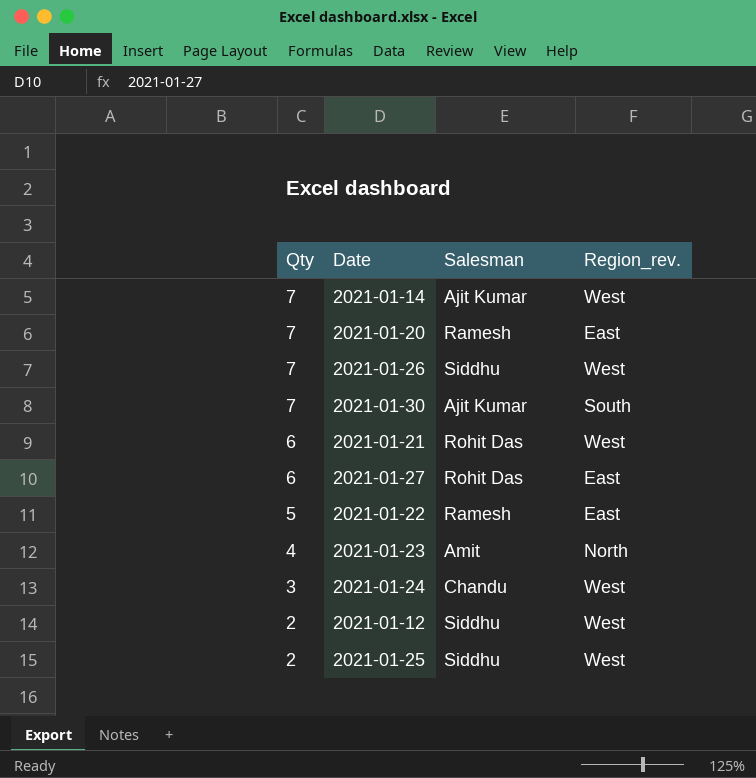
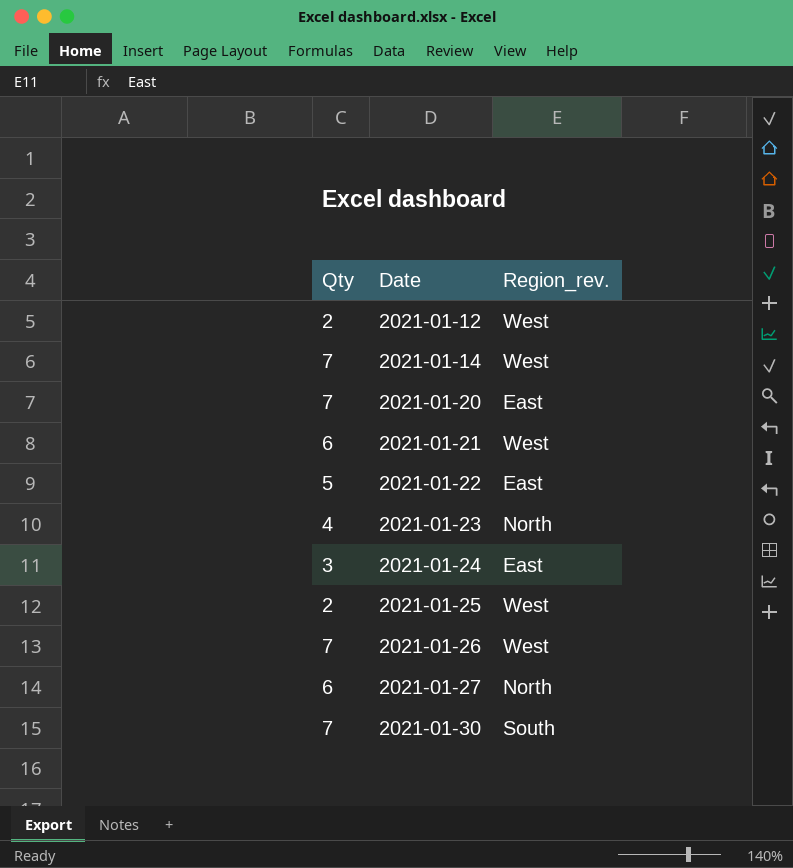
row order: Qty descending -> Date ascending
column Salesman | position: 3 -> none
2021-01-24 | Region_rev.: West -> East
2021-01-27 | Region_rev.: East -> North

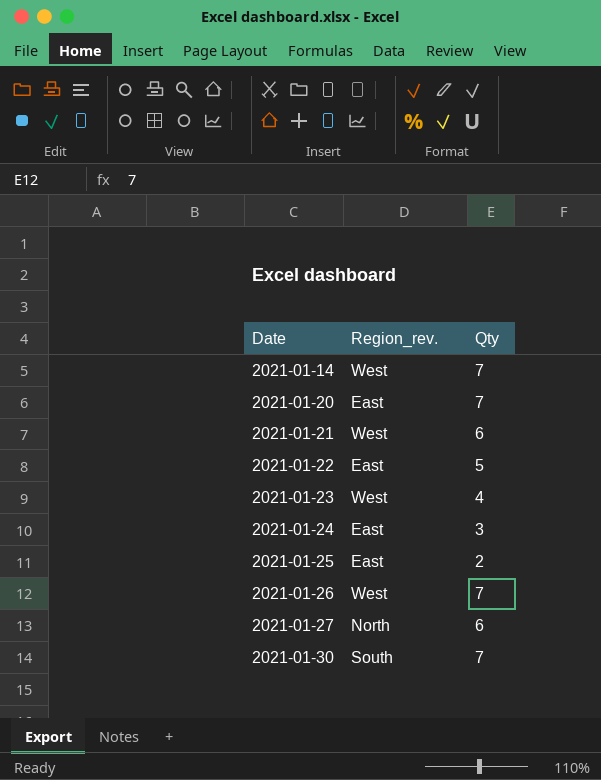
column Qty | position: 1 -> 3
row 2021-01-12: 2 | West -> none
2021-01-23 | Region_rev.: North -> West
2021-01-25 | Region_rev.: West -> East

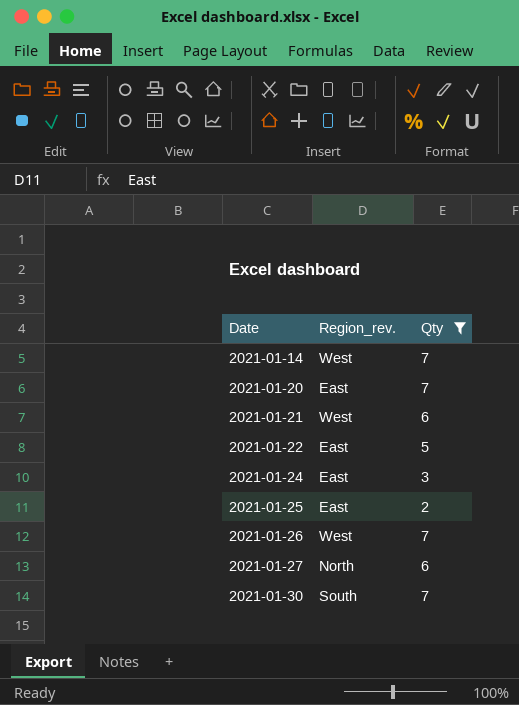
filter: none -> Qty != 4

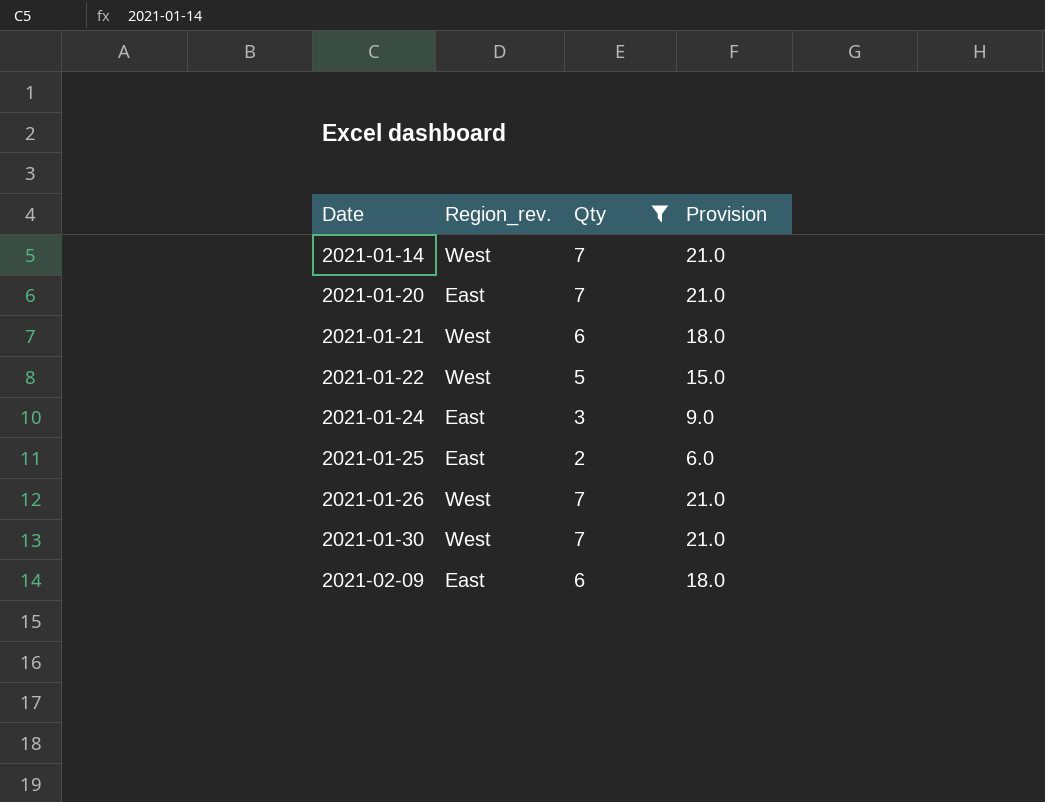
column Provision | formula: none -> [Qty] * 3
row 2021-01-27: North | 6 -> none
2021-01-22 | Region_rev.: East -> West
2021-01-30 | Region_rev.: South -> West
row 2021-02-09: none -> East | 6 | 18.0

